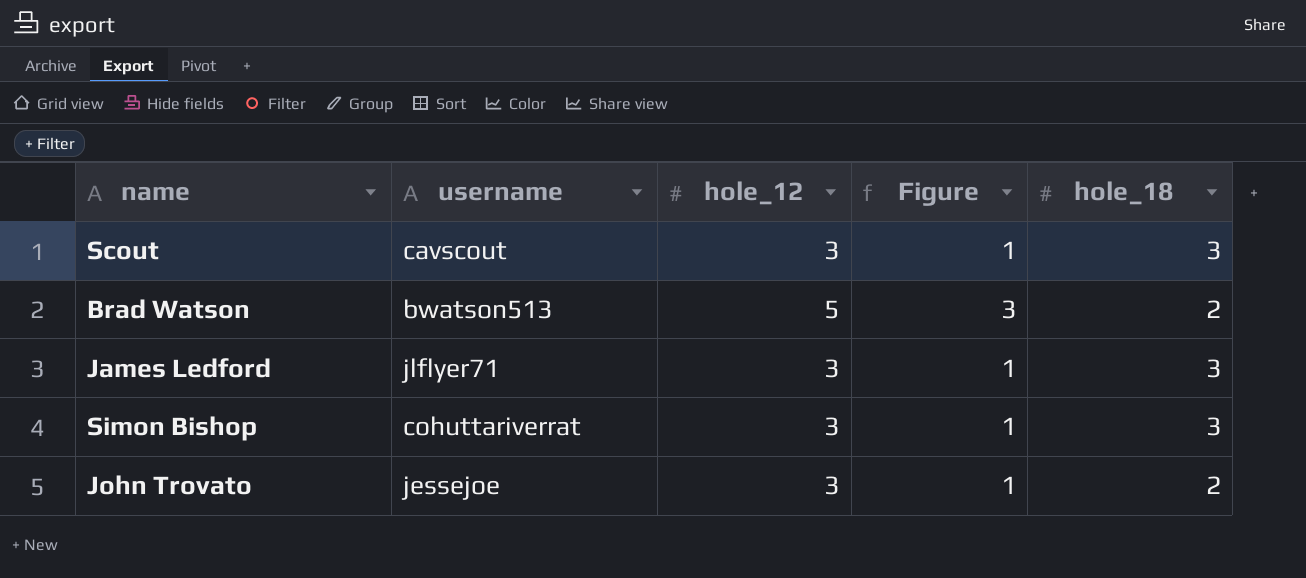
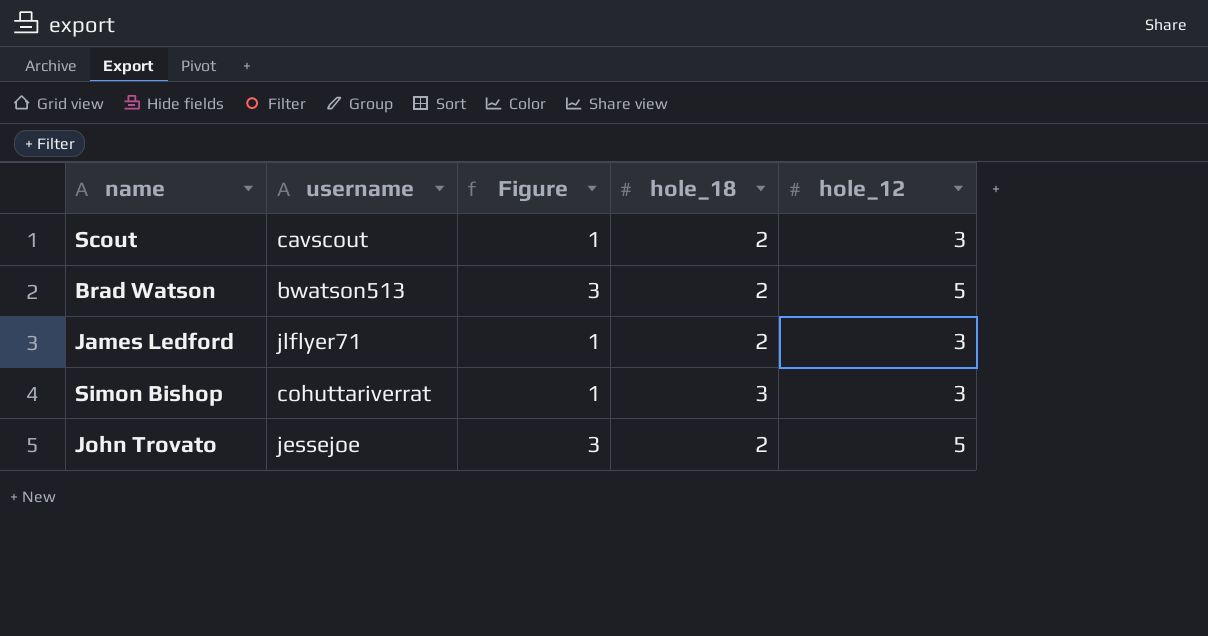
column hole_12 | position: 3 -> 5
Scout | hole_18: 3 -> 2
James Ledford | hole_18: 3 -> 2
John Trovato | Figure: 1 -> 3
John Trovato | hole_12: 3 -> 5

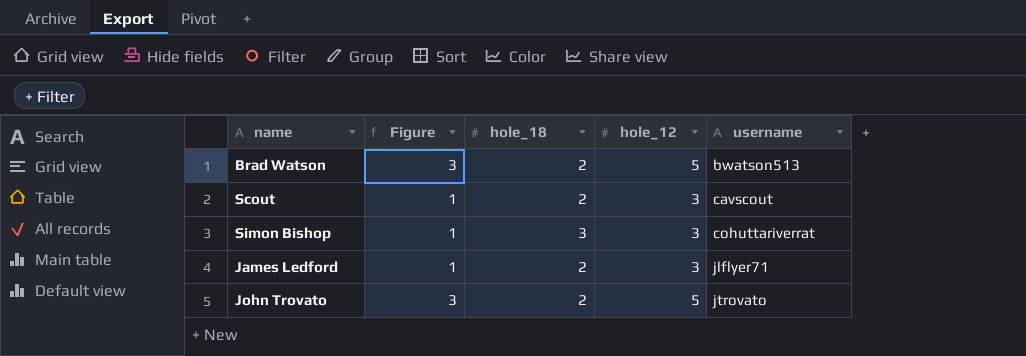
row order: none -> username ascending
column username | position: 2 -> 5
John Trovato | username: jessejoe -> jtrovato

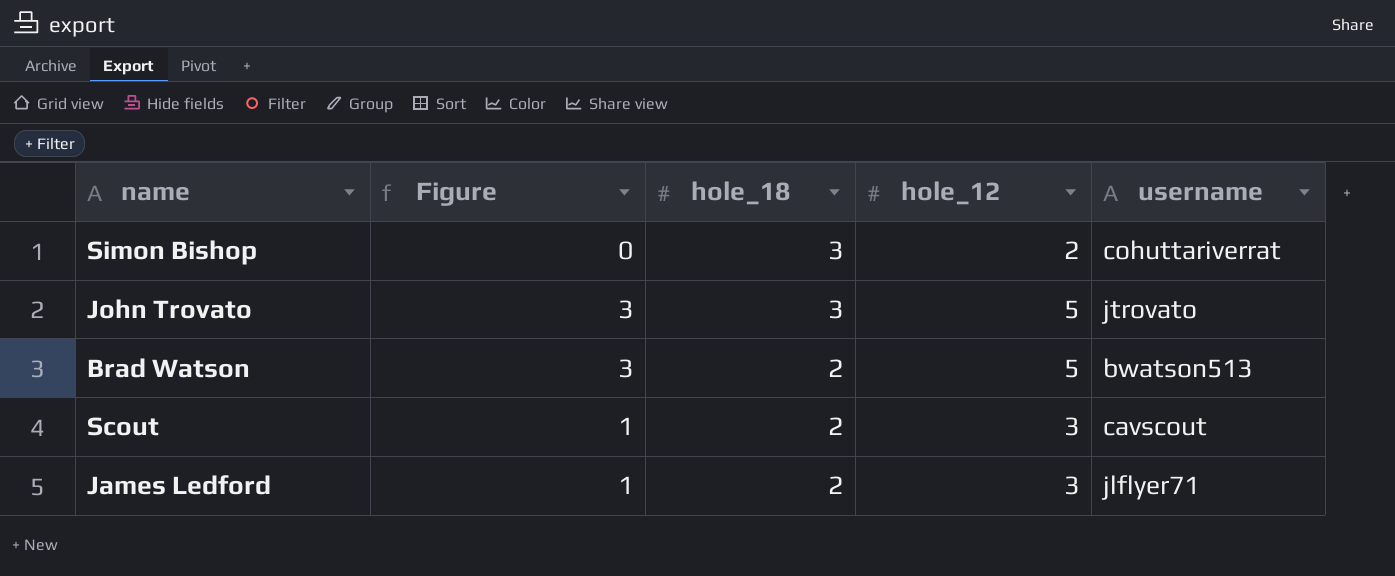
row order: username ascending -> hole_18 descending
Simon Bishop | Figure: 1 -> 0
Simon Bishop | hole_12: 3 -> 2
John Trovato | hole_18: 2 -> 3

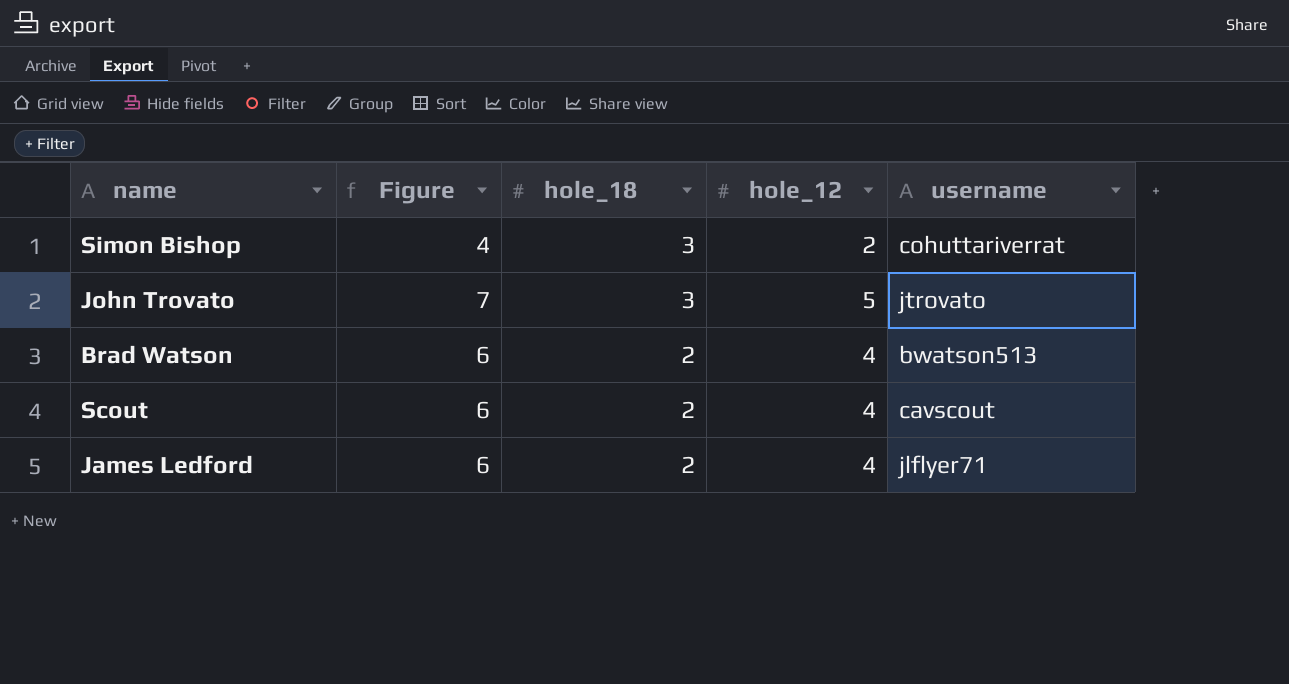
column Figure | formula: [hole_12] - 2 -> [hole_12] + 2
Brad Watson | hole_12: 5 -> 4
Scout | hole_12: 3 -> 4
James Ledford | hole_12: 3 -> 4

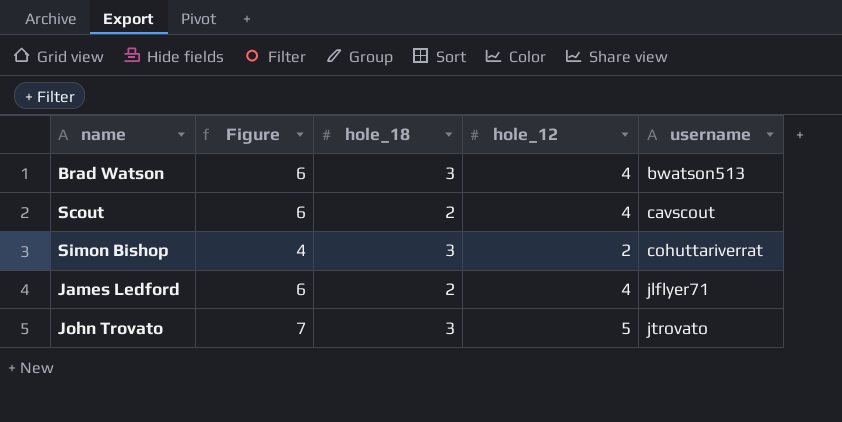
row order: hole_18 descending -> username ascending
Brad Watson | hole_18: 2 -> 3

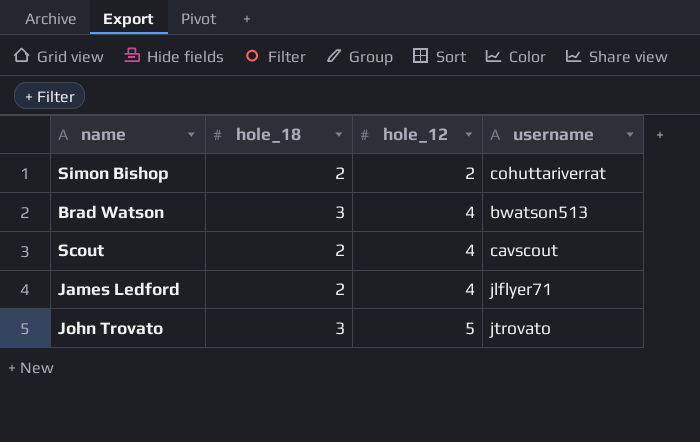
row order: username ascending -> hole_12 ascending
column Figure | formula: [hole_12] + 2 -> none
Simon Bishop | hole_18: 3 -> 2

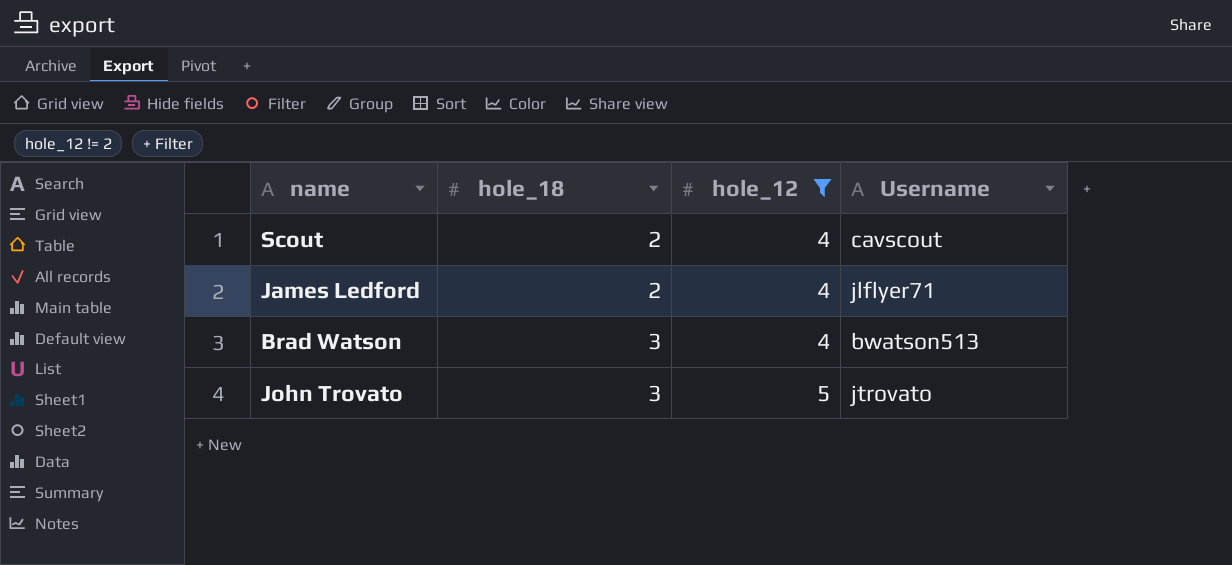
filter: none -> hole_12 != 2
row order: hole_12 ascending -> hole_18 ascending
column name: username -> Username

